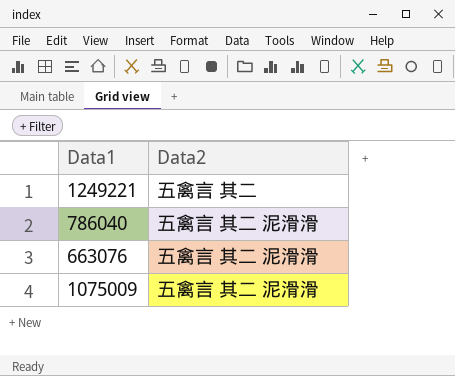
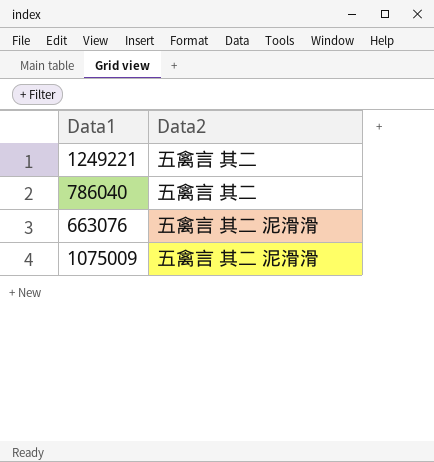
786040 | Data2: 五禽言 其二 泥滑滑 -> 五禽言 其二

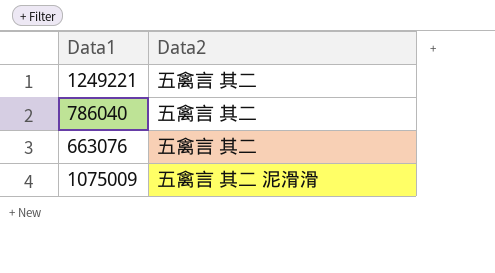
663076 | Data2: 五禽言 其二 泥滑滑 -> 五禽言 其二

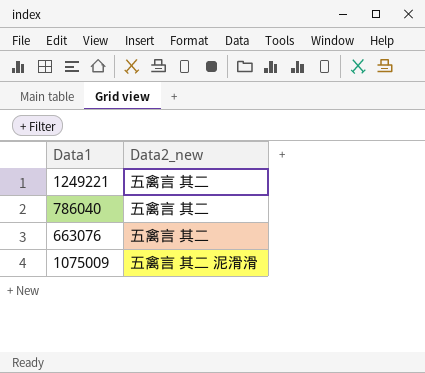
column name: Data2 -> Data2_new

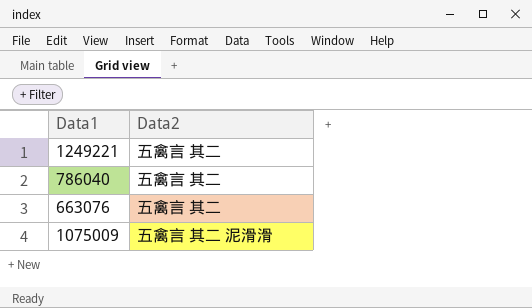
column name: Data2_new -> Data2

